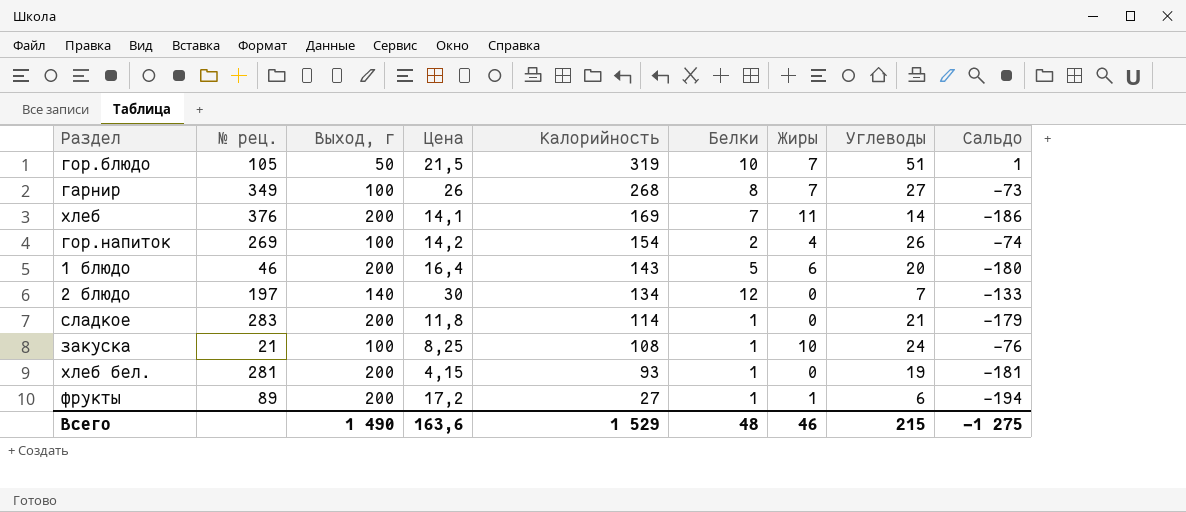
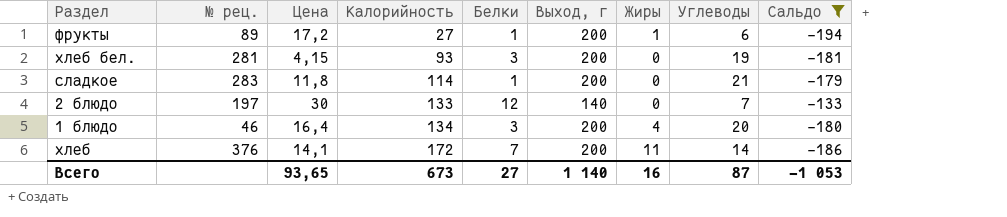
filter: none -> Сальдо <= -133
row order: Калорийность descending -> Калорийность ascending
column Выход, г | position: 3 -> 6
хлеб бел. | Белки: 1 -> 3
2 блюдо | Калорийность: 134 -> 133
1 блюдо | Калорийность: 143 -> 134
1 блюдо | Белки: 5 -> 3
1 блюдо | Жиры: 6 -> 4
хлеб | Калорийность: 169 -> 172
Всего | Цена: 163,6 -> 93,65
Всего | Калорийность: 1 529 -> 673
Всего | Белки: 48 -> 27
Всего | Выход, г: 1 490 -> 1 140
Всего | Жиры: 46 -> 16
Всего | Углеводы: 215 -> 87
Всего | Сальдо: -1 275 -> -1 053

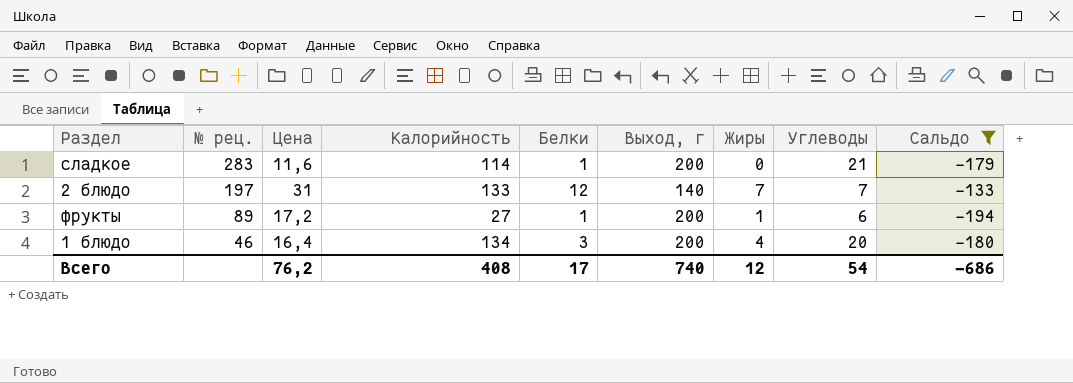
row order: Калорийность ascending -> № рец. descending
row хлеб бел.: 281 | 4,15 | 93 | 3 | 200 | 0 | 19 | -181 -> none
row хлеб: 376 | 14,1 | 172 | 7 | 200 | 11 | 14 | -186 -> none
сладкое | Цена: 11,8 -> 11,6
2 блюдо | Цена: 30 -> 31
2 блюдо | Жиры: 0 -> 7
Всего | Цена: 93,65 -> 76,2
Всего | Калорийность: 673 -> 408
Всего | Белки: 27 -> 17
Всего | Выход, г: 1 140 -> 740
Всего | Жиры: 16 -> 12
Всего | Углеводы: 87 -> 54
Всего | Сальдо: -1 053 -> -686

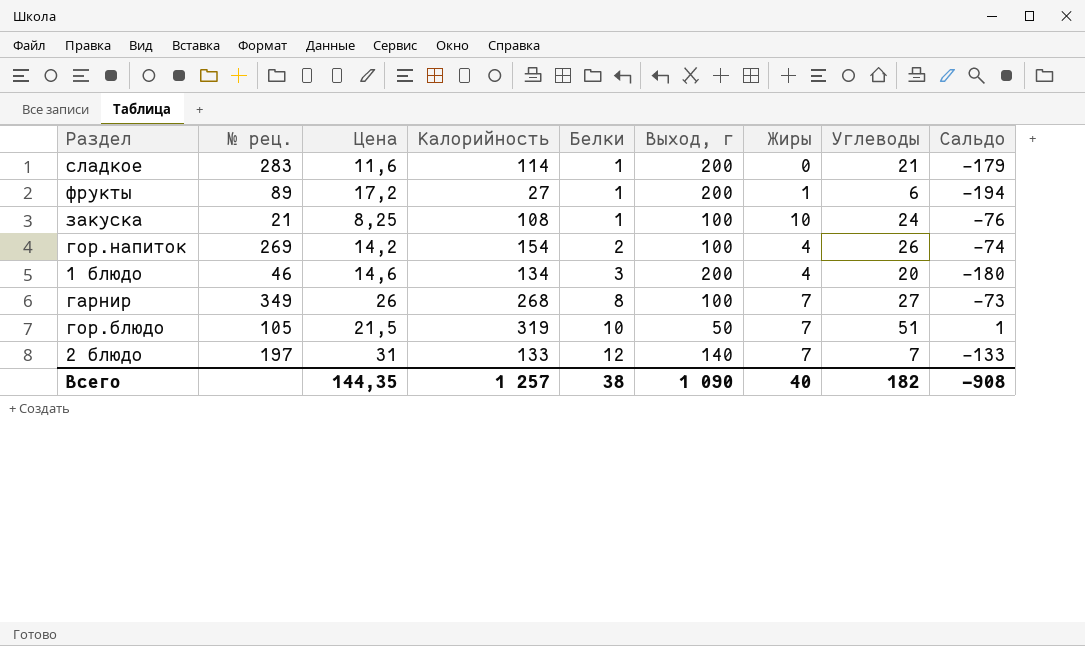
filter: Сальдо <= -133 -> none
row order: № рец. descending -> Белки ascending
1 блюдо | Цена: 16,4 -> 14,6
Всего | Цена: 76,2 -> 144,35
Всего | Калорийность: 408 -> 1 257
Всего | Белки: 17 -> 38
Всего | Выход, г: 740 -> 1 090
Всего | Жиры: 12 -> 40
Всего | Углеводы: 54 -> 182
Всего | Сальдо: -686 -> -908

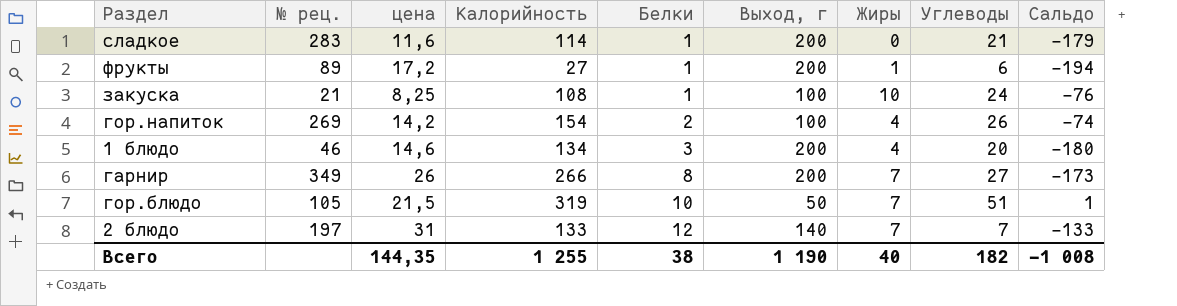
column name: Цена -> цена
гарнир | Калорийность: 268 -> 266
гарнир | Выход, г: 100 -> 200
гарнир | Сальдо: -73 -> -173
Всего | Калорийность: 1 257 -> 1 255
Всего | Выход, г: 1 090 -> 1 190
Всего | Сальдо: -908 -> -1 008

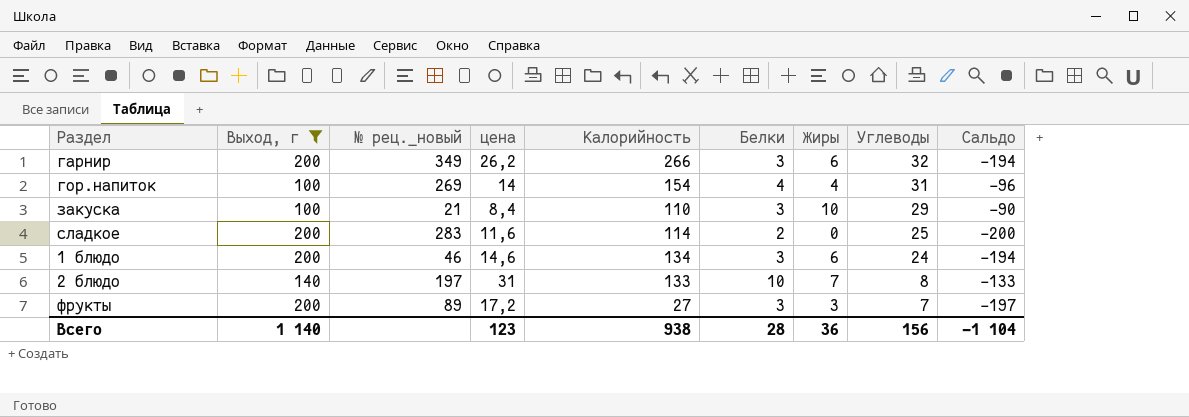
filter: none -> Выход, г != 50
row order: Белки ascending -> Углеводы descending
column Выход, г | position: 6 -> 2
column name: № рец. -> № рец._новый
column Сальдо | formula: [Углеводы] - [Выход, г] -> [Жиры] - [Выход, г]
гарнир | цена: 26 -> 26,2
гарнир | Белки: 8 -> 3
гарнир | Жиры: 7 -> 6
гарнир | Углеводы: 27 -> 32
гор.напиток | цена: 14,2 -> 14
гор.напиток | Белки: 2 -> 4
гор.напиток | Углеводы: 26 -> 31
закуска | цена: 8,25 -> 8,4
закуска | Калорийность: 108 -> 110
закуска | Белки: 1 -> 3
закуска | Углеводы: 24 -> 29
сладкое | Белки: 1 -> 2
сладкое | Углеводы: 21 -> 25
1 блюдо | Жиры: 4 -> 6
1 блюдо | Углеводы: 20 -> 24
2 блюдо | Белки: 12 -> 10
2 блюдо | Углеводы: 7 -> 8
фрукты | Белки: 1 -> 3
фрукты | Жиры: 1 -> 3
фрукты | Углеводы: 6 -> 7
Всего | Выход, г: 1 190 -> 1 140
Всего | цена: 144,35 -> 123
Всего | Калорийность: 1 255 -> 938
Всего | Белки: 38 -> 28
Всего | Жиры: 40 -> 36
Всего | Углеводы: 182 -> 156
Всего | Сальдо: -1 008 -> -1 104

